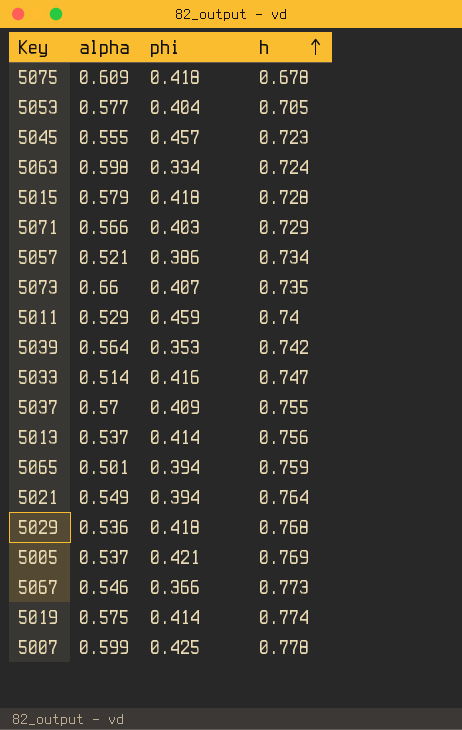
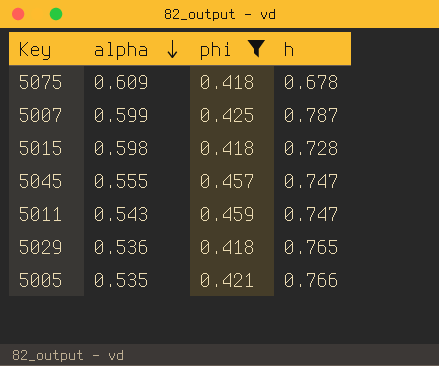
filter: none -> phi >= 0.418
row order: h ascending -> alpha descending
5007 | h: 0.778 -> 0.787
5015 | alpha: 0.579 -> 0.598
5045 | h: 0.723 -> 0.747
5011 | alpha: 0.529 -> 0.543
5011 | h: 0.74 -> 0.747
5029 | h: 0.768 -> 0.765
5005 | alpha: 0.537 -> 0.535
5005 | h: 0.769 -> 0.766

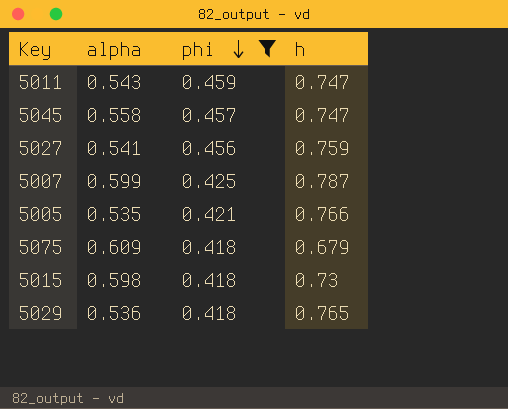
row order: alpha descending -> phi descending
5045 | alpha: 0.555 -> 0.558
row 5027: none -> 0.541 | 0.456 | 0.759
5075 | h: 0.678 -> 0.679
5015 | h: 0.728 -> 0.73

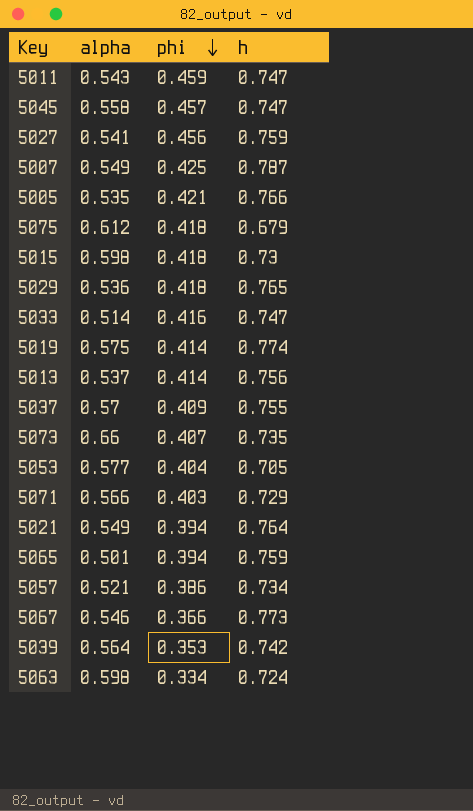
filter: phi >= 0.418 -> none
5007 | alpha: 0.599 -> 0.549
5075 | alpha: 0.609 -> 0.612

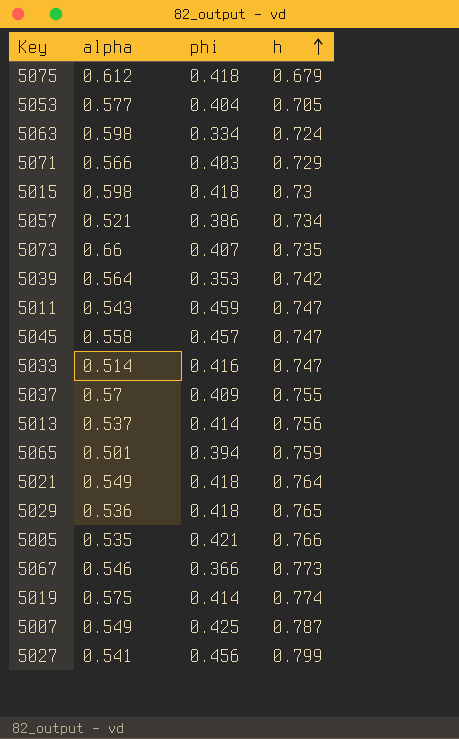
row order: phi descending -> h ascending
5021 | phi: 0.394 -> 0.418
5027 | h: 0.759 -> 0.799

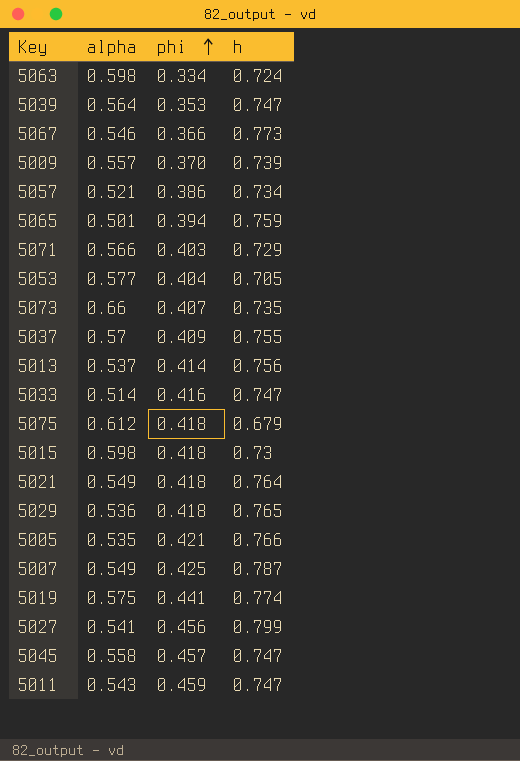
row order: h ascending -> phi ascending
5039 | h: 0.742 -> 0.747
row 5009: none -> 0.557 | 0.370 | 0.739
5019 | phi: 0.414 -> 0.441

